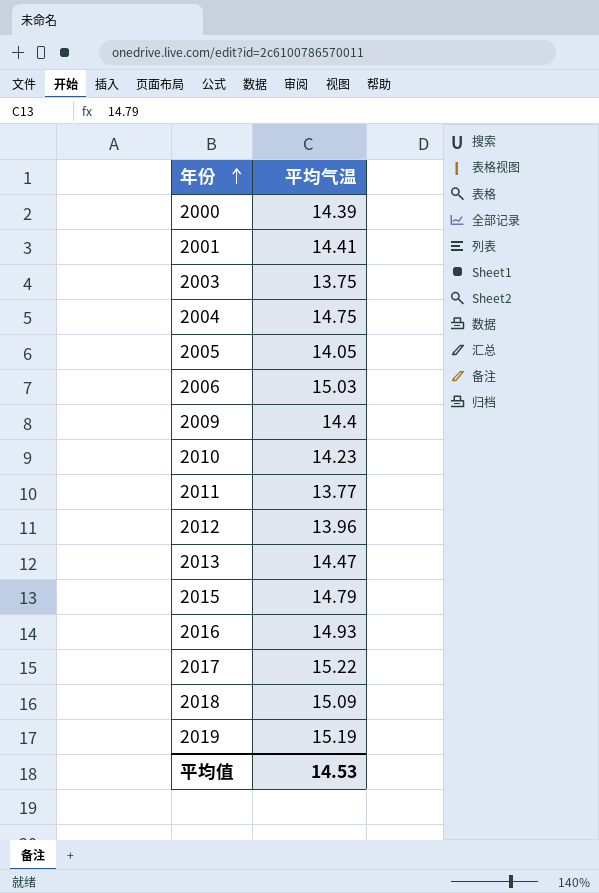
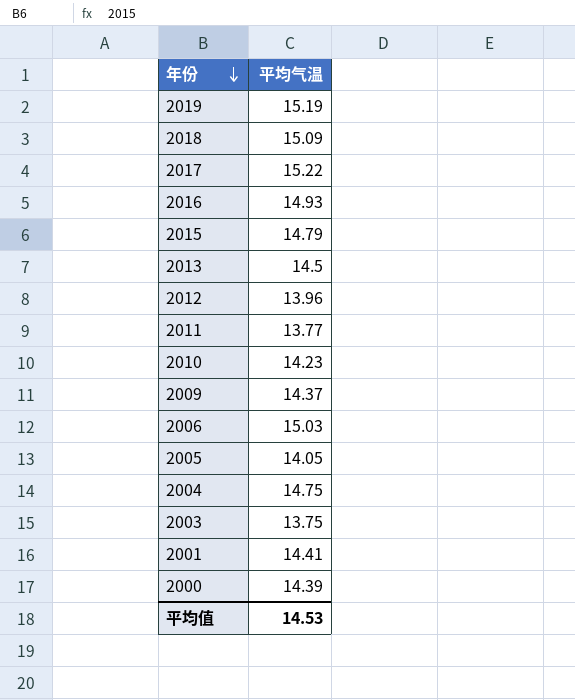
row order: 年份 ascending -> 年份 descending
2013 | 平均气温: 14.47 -> 14.5
2009 | 平均气温: 14.4 -> 14.37

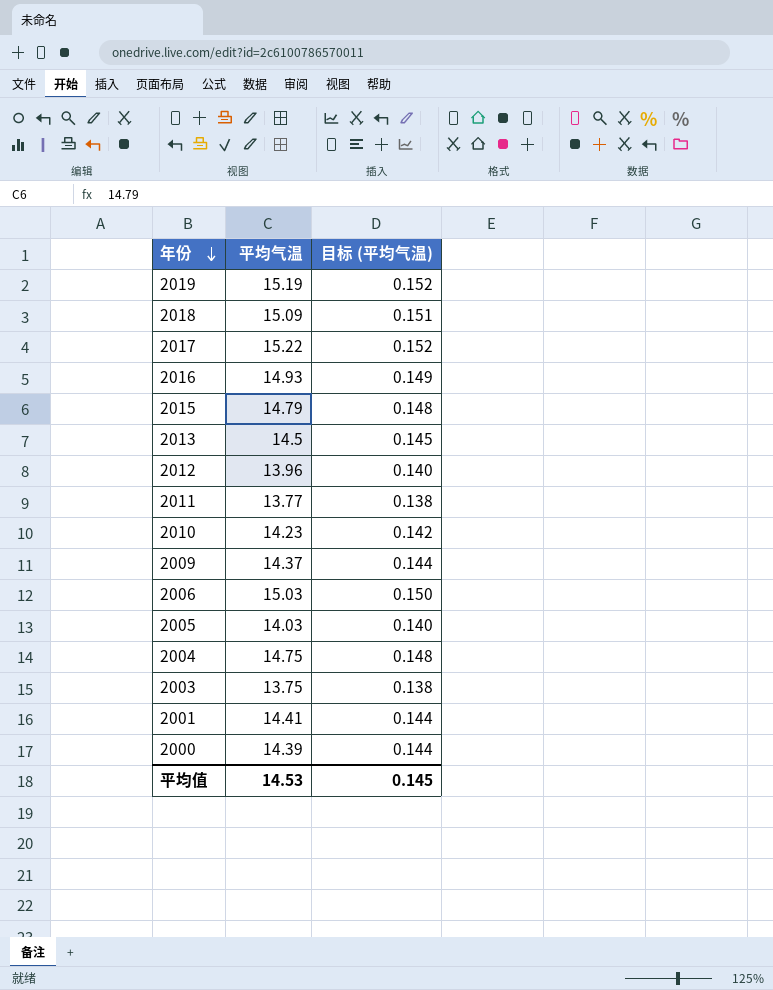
column 目标 (平均气温) | formula: none -> [平均气温] * 0.01
2005 | 平均气温: 14.05 -> 14.03

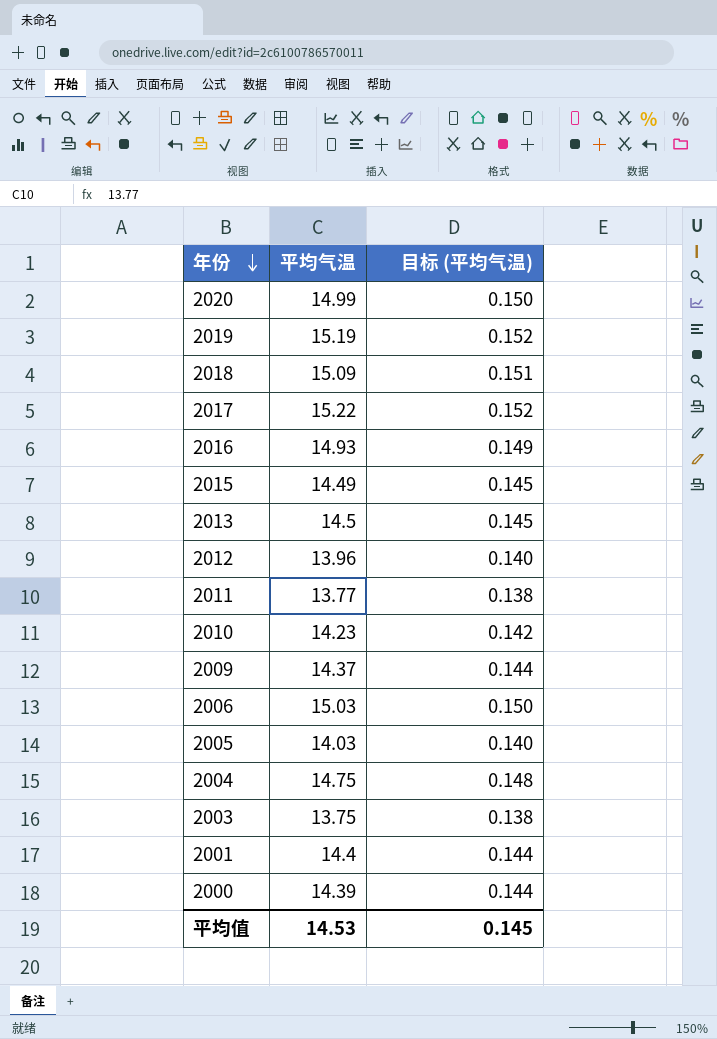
row 2020: none -> 14.99 | 0.150
2015 | 平均气温: 14.79 -> 14.49
2015 | 目标 (平均气温): 0.148 -> 0.145
2001 | 平均气温: 14.41 -> 14.4

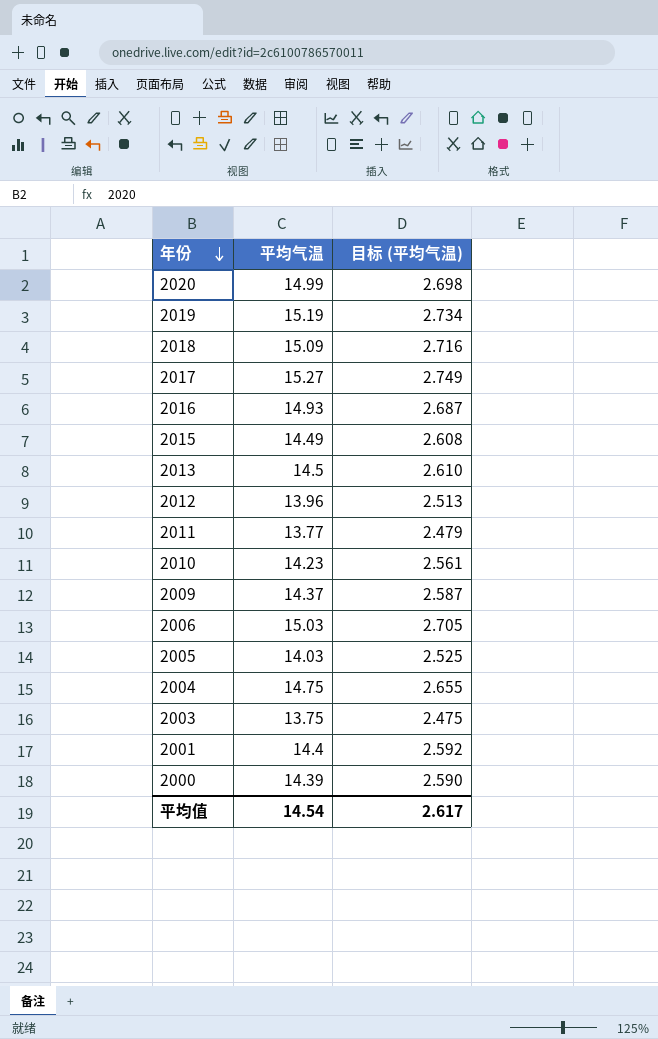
column 目标 (平均气温) | formula: [平均气温] * 0.01 -> [平均气温] * 0.18
2017 | 平均气温: 15.22 -> 15.27
平均值 | 平均气温: 14.53 -> 14.54
平均值 | 目标 (平均气温): 0.145 -> 2.617

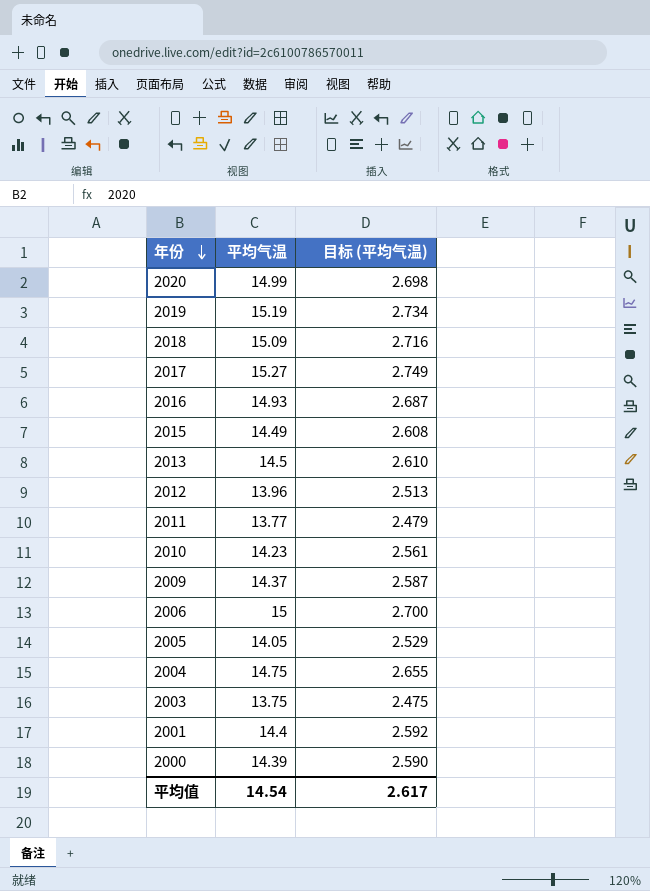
2006 | 平均气温: 15.03 -> 15
2006 | 目标 (平均气温): 2.705 -> 2.700
2005 | 平均气温: 14.03 -> 14.05
2005 | 目标 (平均气温): 2.525 -> 2.529

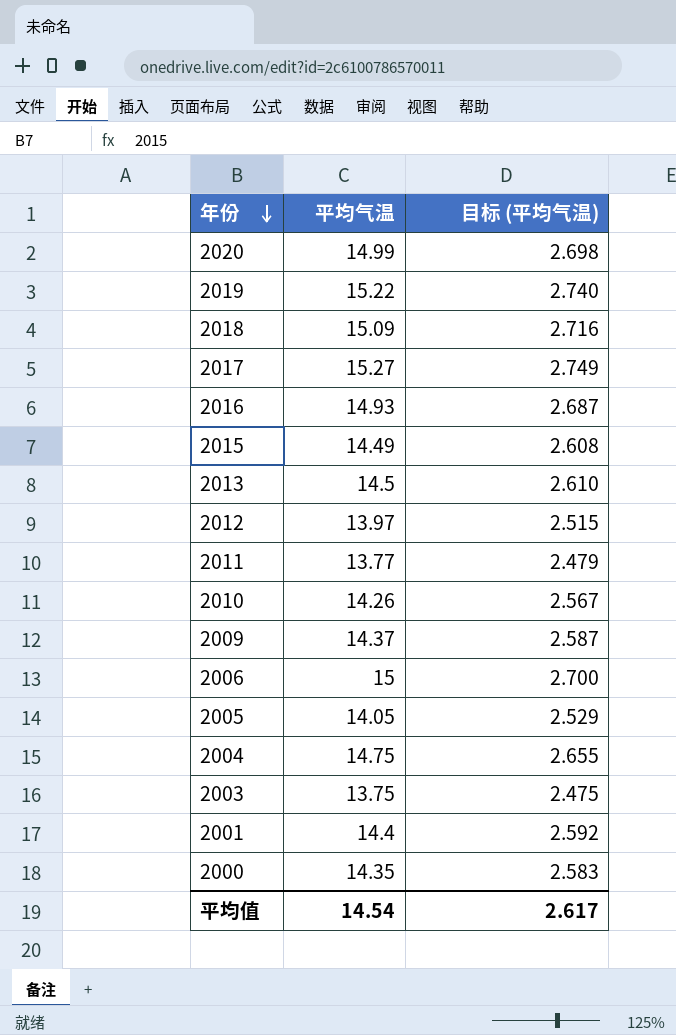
2019 | 平均气温: 15.19 -> 15.22
2019 | 目标 (平均气温): 2.734 -> 2.740
2012 | 平均气温: 13.96 -> 13.97
2012 | 目标 (平均气温): 2.513 -> 2.515
2010 | 平均气温: 14.23 -> 14.26
2010 | 目标 (平均气温): 2.561 -> 2.567
2000 | 平均气温: 14.39 -> 14.35
2000 | 目标 (平均气温): 2.590 -> 2.583

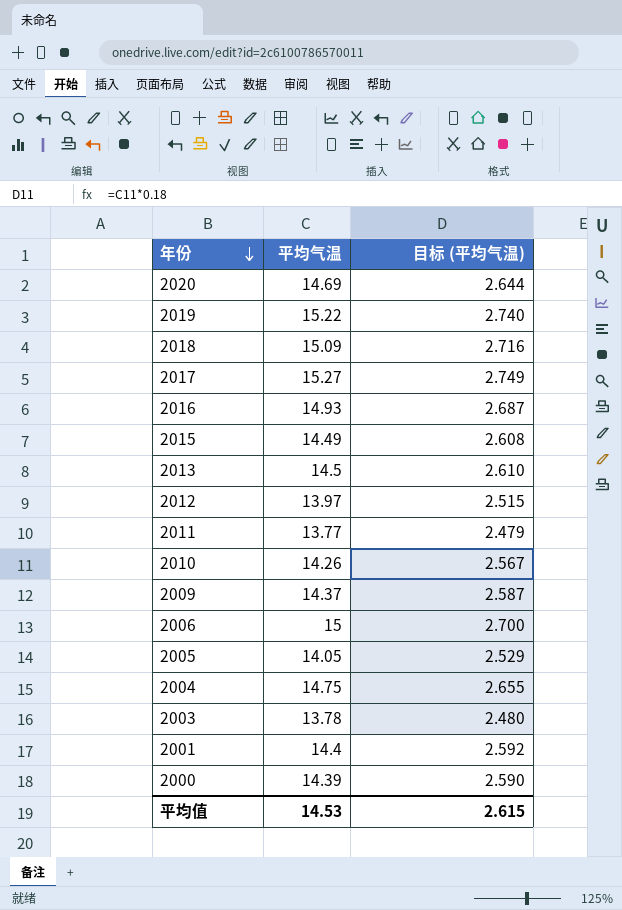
2020 | 平均气温: 14.99 -> 14.69
2020 | 目标 (平均气温): 2.698 -> 2.644
2003 | 平均气温: 13.75 -> 13.78
2003 | 目标 (平均气温): 2.475 -> 2.480
2000 | 平均气温: 14.35 -> 14.39
2000 | 目标 (平均气温): 2.583 -> 2.590
平均值 | 平均气温: 14.54 -> 14.53
平均值 | 目标 (平均气温): 2.617 -> 2.615

